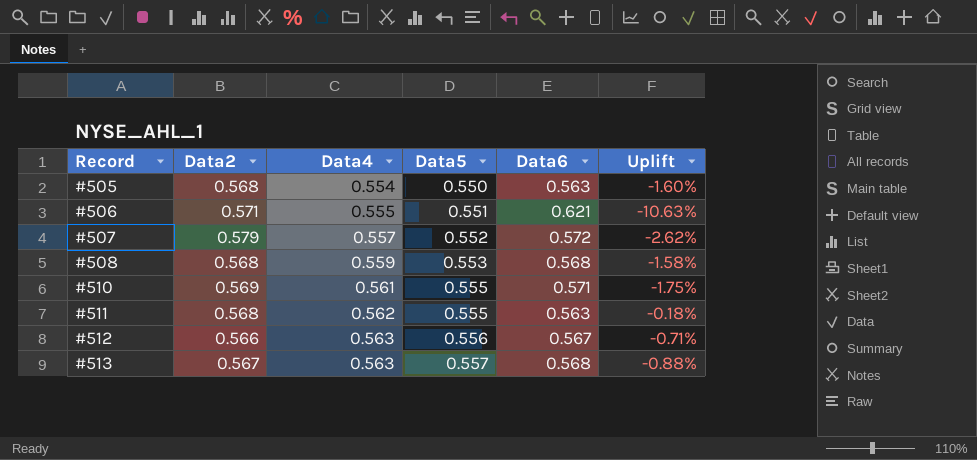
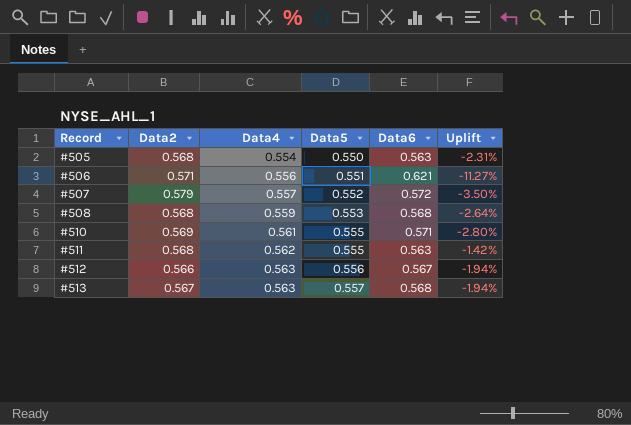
column Uplift | formula: ([Data4] - [Data6]) / [Data6] -> ([Data5] - [Data6]) / [Data6]
#506 | Data4: 0.555 -> 0.556

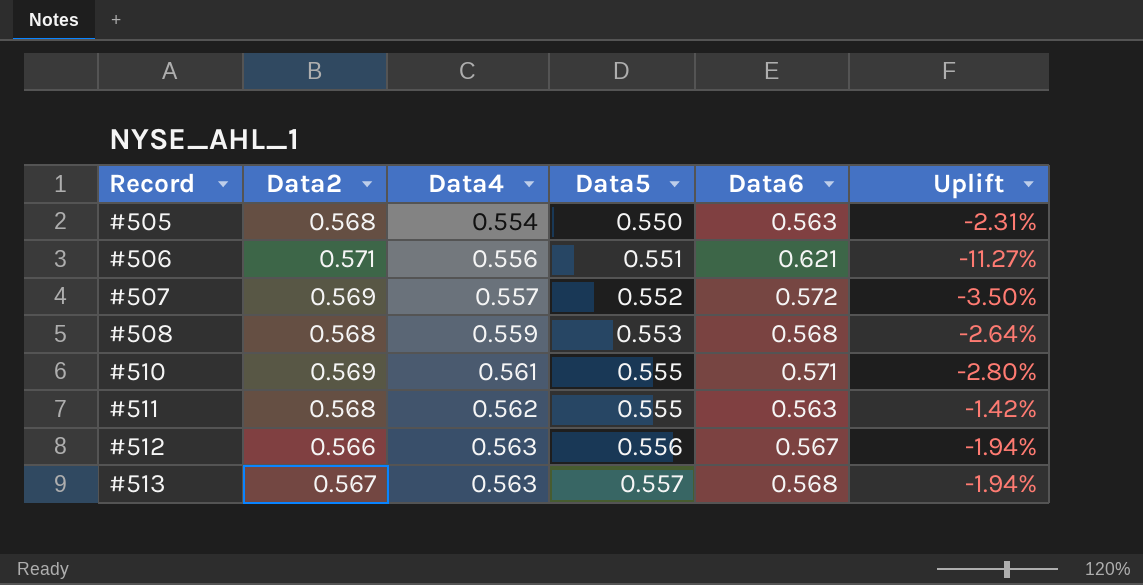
#507 | Data2: 0.579 -> 0.569

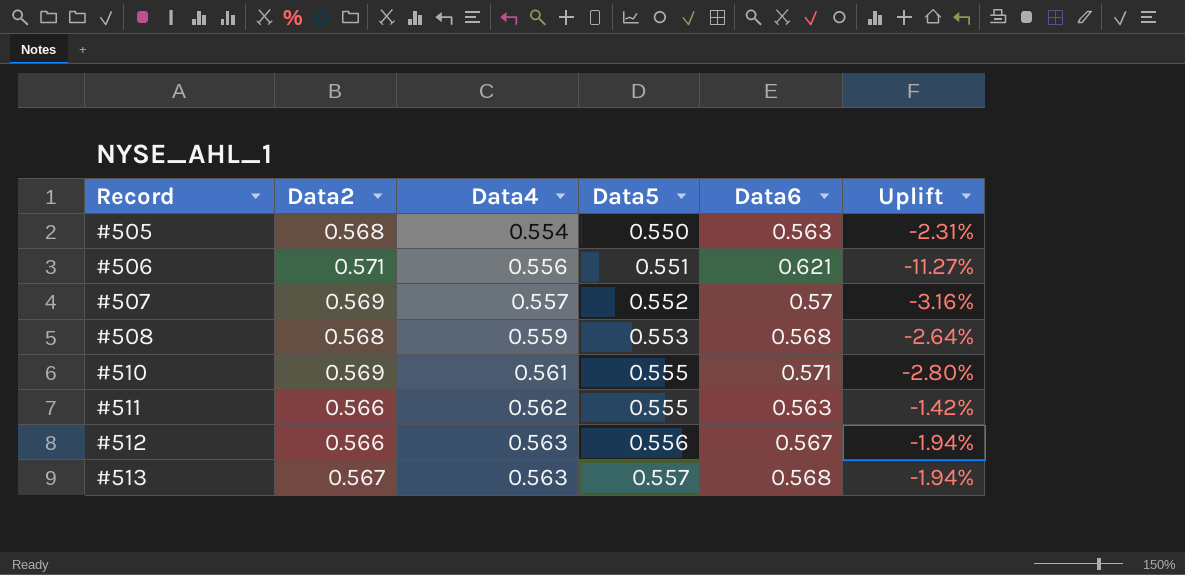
#507 | Data6: 0.572 -> 0.57
#507 | Uplift: -3.50% -> -3.16%
#511 | Data2: 0.568 -> 0.566

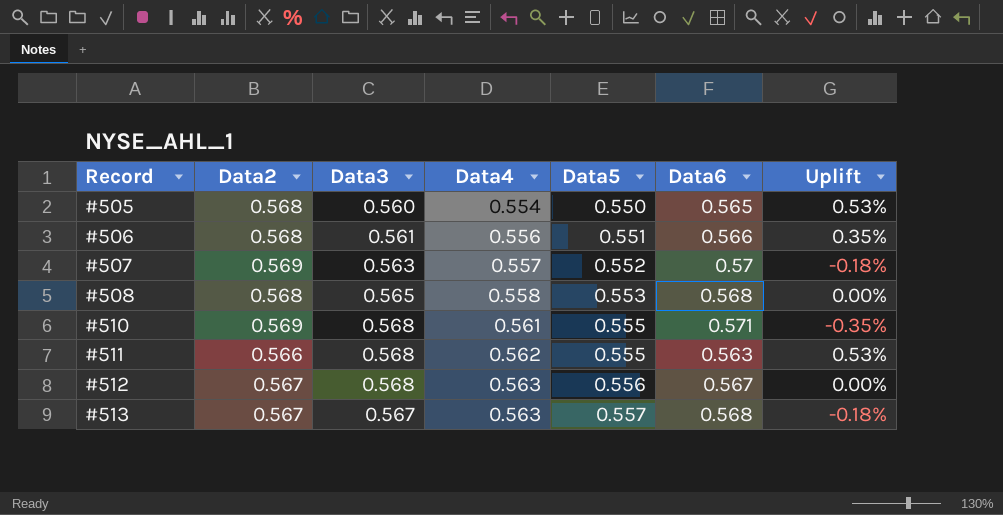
column Data3 | position: none -> 3
column Uplift | formula: ([Data5] - [Data6]) / [Data6] -> ([Data2] - [Data6]) / [Data6]
#505 | Data6: 0.563 -> 0.565
#506 | Data2: 0.571 -> 0.568
#506 | Data6: 0.621 -> 0.566
#508 | Data4: 0.559 -> 0.558
#512 | Data2: 0.566 -> 0.567

